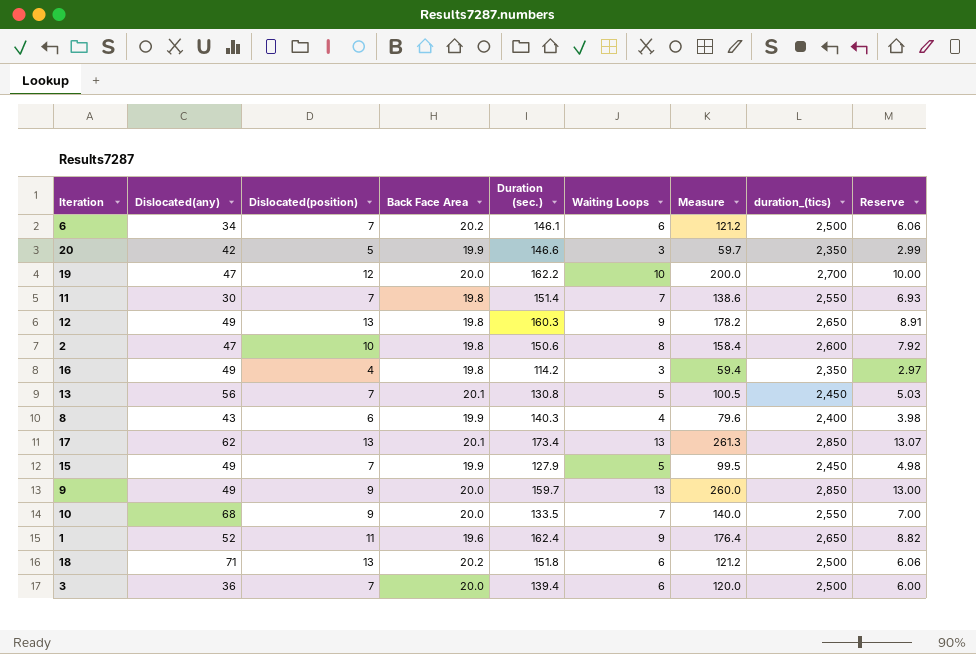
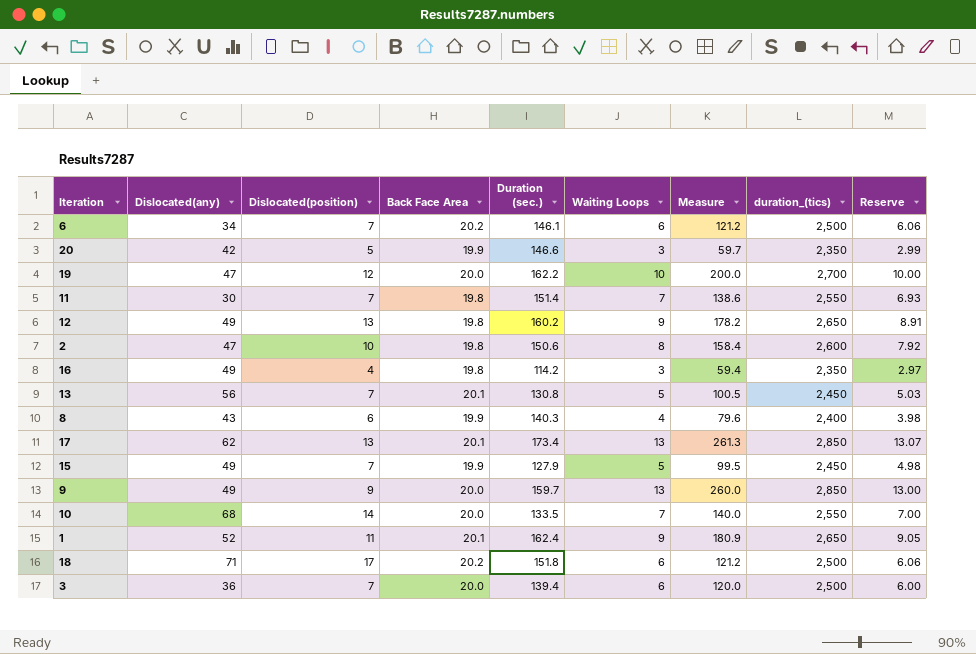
12 | Duration (sec.): 160.3 -> 160.2
10 | Dislocated(position): 9 -> 14
1 | Back Face Area: 19.6 -> 20.1
1 | Measure: 176.4 -> 180.9
1 | Reserve: 8.82 -> 9.05
18 | Dislocated(position): 13 -> 17

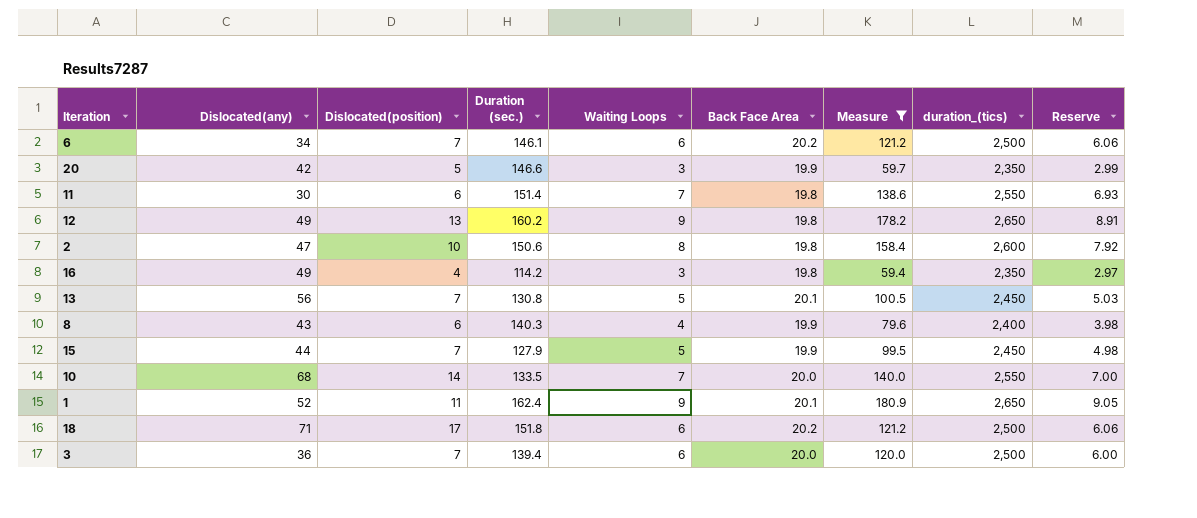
filter: none -> Measure <= 180.9
column Back Face Area | position: 4 -> 6
11 | Dislocated(position): 7 -> 6
15 | Dislocated(any): 49 -> 44

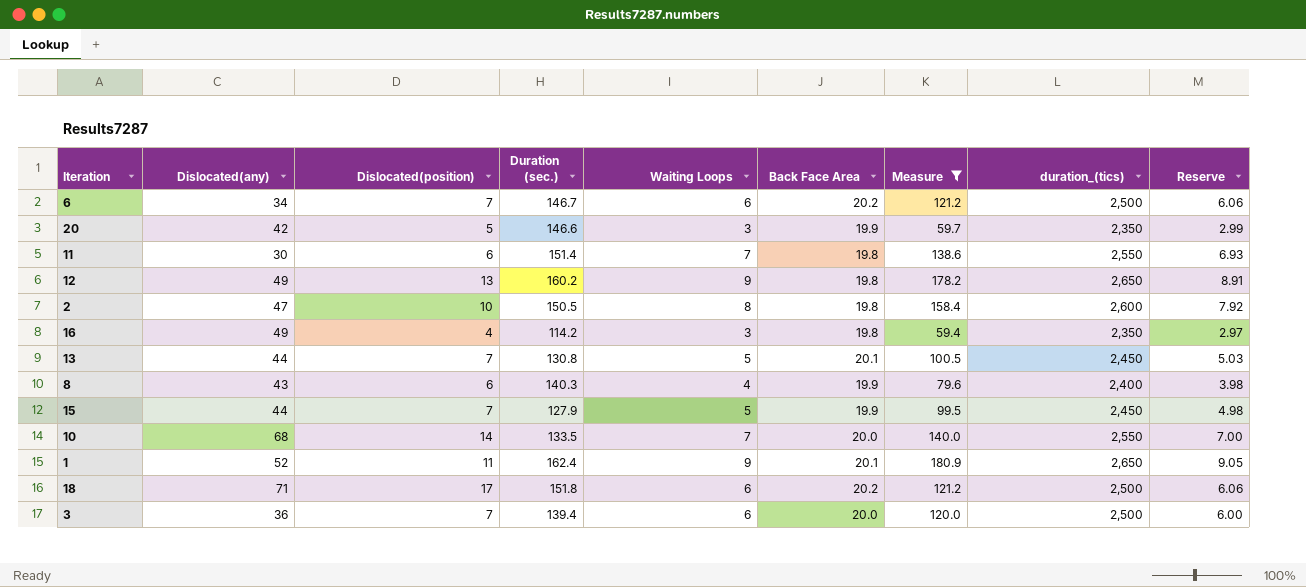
6 | Duration (sec.): 146.1 -> 146.7
2 | Duration (sec.): 150.6 -> 150.5
13 | Dislocated(any): 56 -> 44

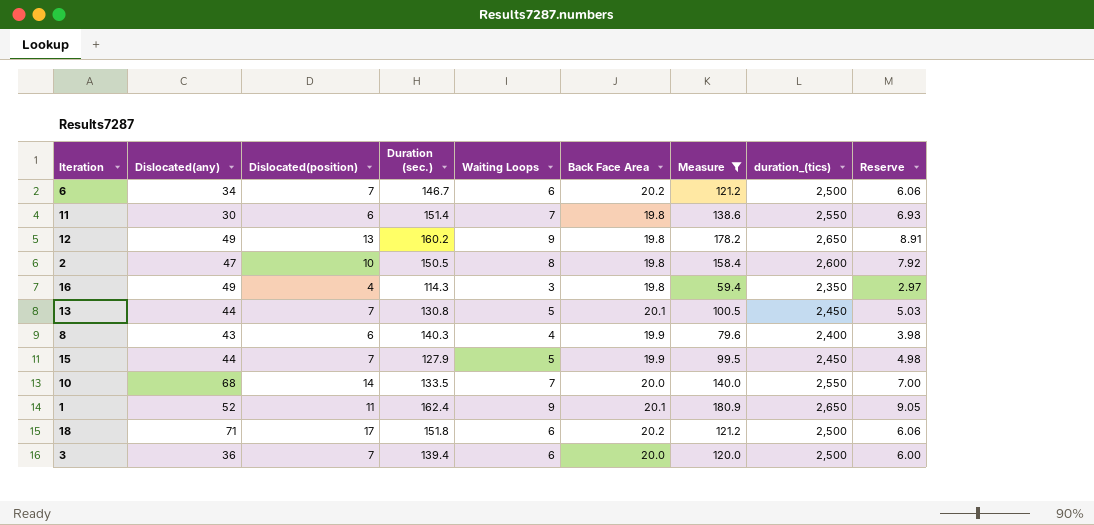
row 20: 42 | 5 | 146.6 | 3 | 19.9 | 59.7 | 2,350 | 2.99 -> none
16 | Duration (sec.): 114.2 -> 114.3

